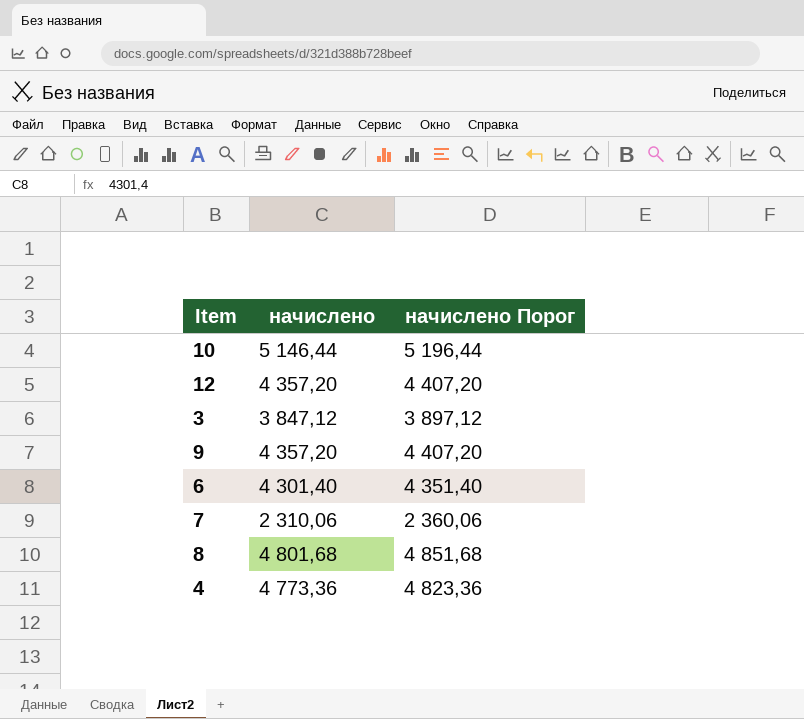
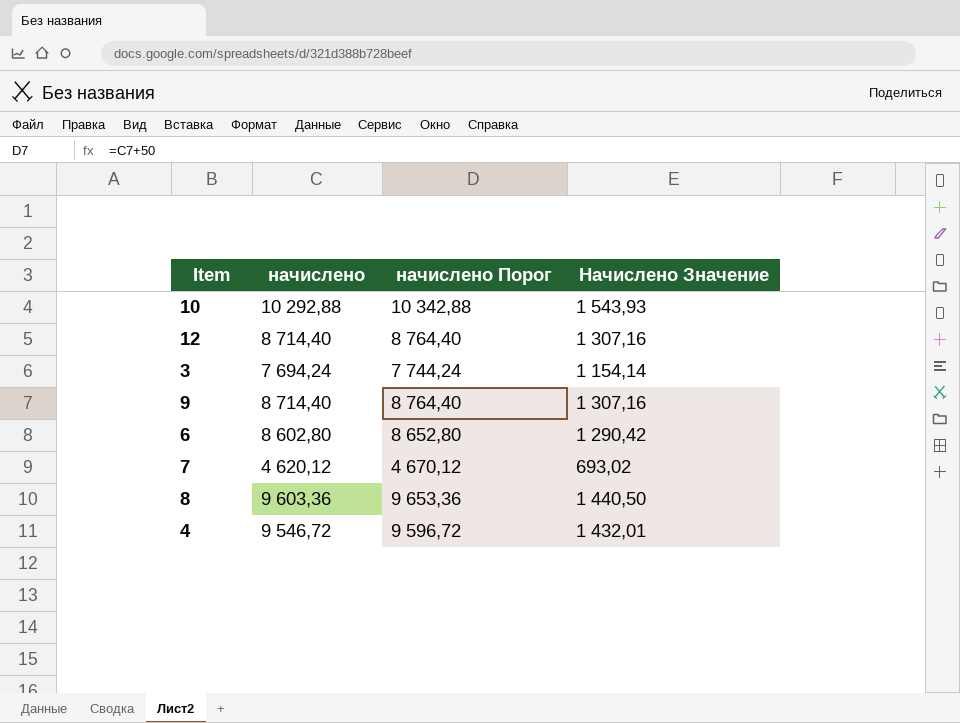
column Начислено Значение | formula: none -> [начислено] * 0,15
10 | начислено: 5 146,44 -> 10 292,88
10 | начислено Порог: 5 196,44 -> 10 342,88
12 | начислено: 4 357,20 -> 8 714,40
12 | начислено Порог: 4 407,20 -> 8 764,40
3 | начислено: 3 847,12 -> 7 694,24
3 | начислено Порог: 3 897,12 -> 7 744,24
9 | начислено: 4 357,20 -> 8 714,40
9 | начислено Порог: 4 407,20 -> 8 764,40
6 | начислено: 4 301,40 -> 8 602,80
6 | начислено Порог: 4 351,40 -> 8 652,80
7 | начислено: 2 310,06 -> 4 620,12
7 | начислено Порог: 2 360,06 -> 4 670,12
8 | начислено: 4 801,68 -> 9 603,36
8 | начислено Порог: 4 851,68 -> 9 653,36
4 | начислено: 4 773,36 -> 9 546,72
4 | начислено Порог: 4 823,36 -> 9 596,72

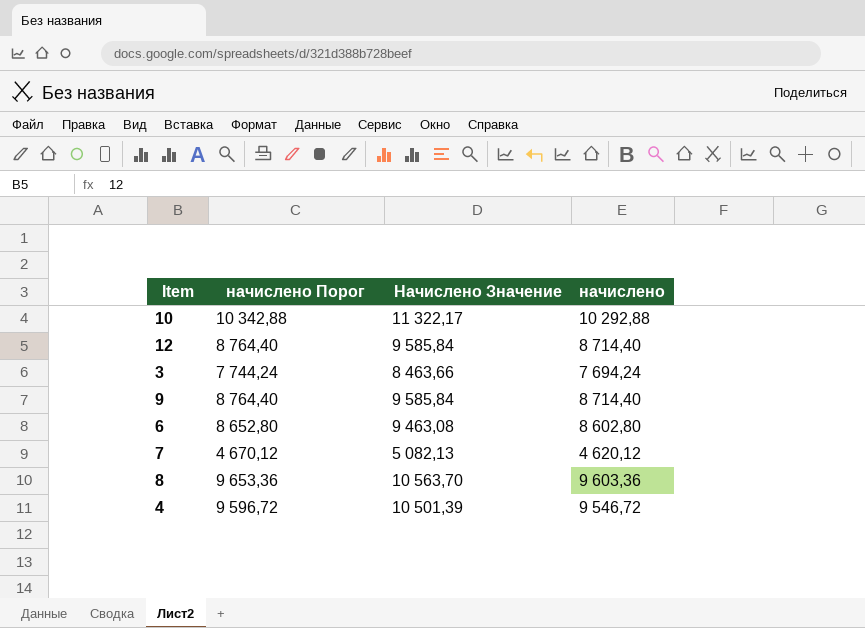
column Начислено Значение | formula: [начислено] * 0,15 -> [начислено] * 1,1
column начислено | position: 2 -> 4

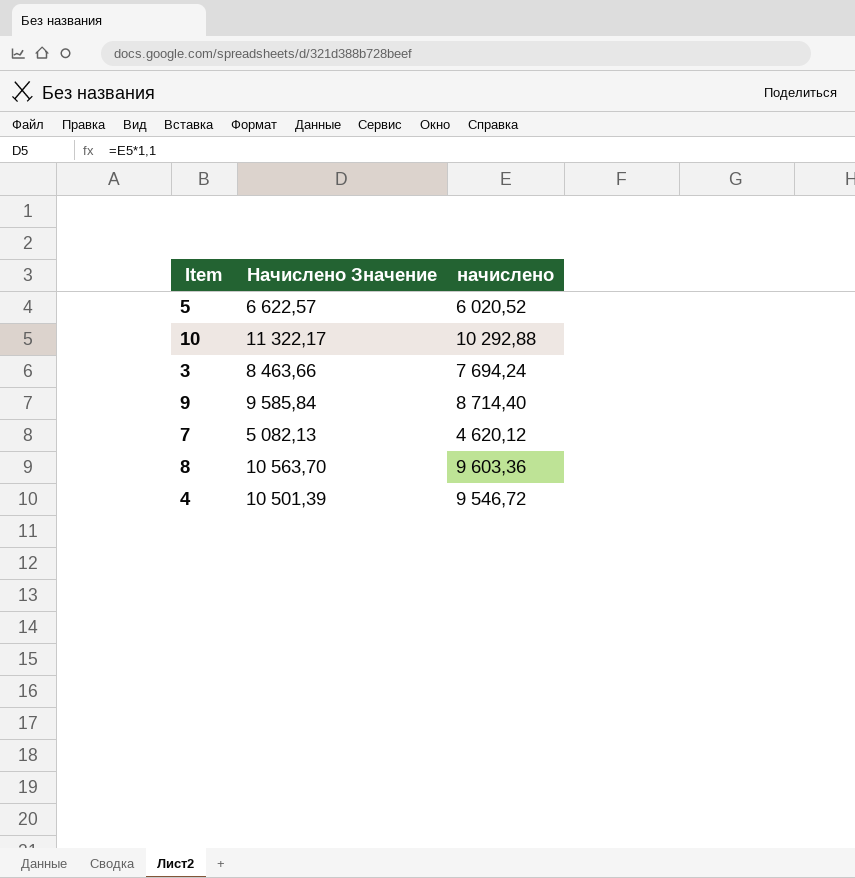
column начислено Порог | formula: [начислено] + 50 -> none
row 12: 8 764,40 | 9 585,84 | 8 714,40 -> none
row 6: 8 652,80 | 9 463,08 | 8 602,80 -> none
row 5: none -> 6 622,57 | 6 020,52

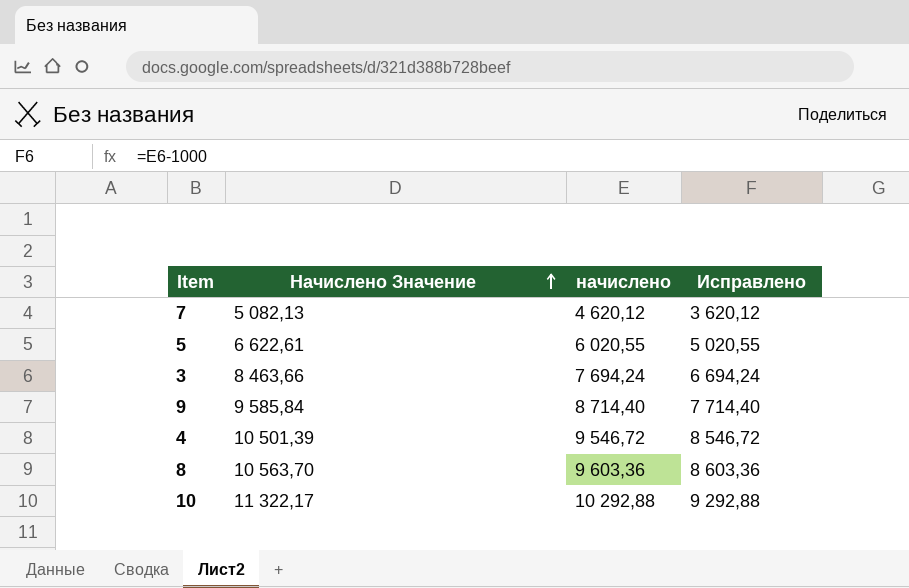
row order: none -> Начислено Значение ascending
column Исправлено | formula: none -> [начислено] - 1000
5 | Начислено Значение: 6 622,57 -> 6 622,61
5 | начислено: 6 020,52 -> 6 020,55

